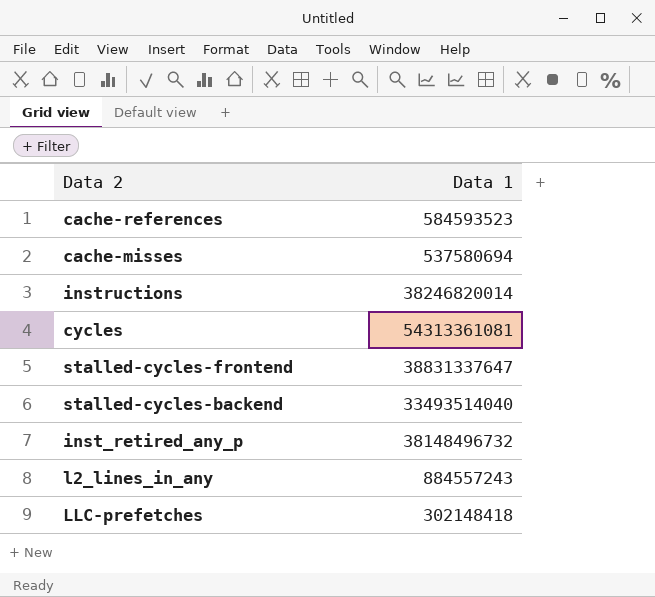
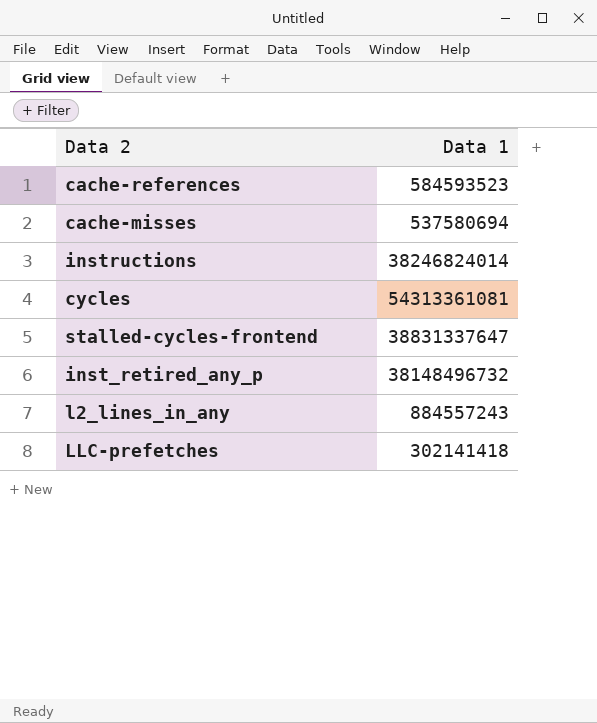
row stalled-cycles-backend: 33493514040 -> none
instructions | Data 1: 38246820014 -> 38246824014
LLC-prefetches | Data 1: 302148418 -> 302141418

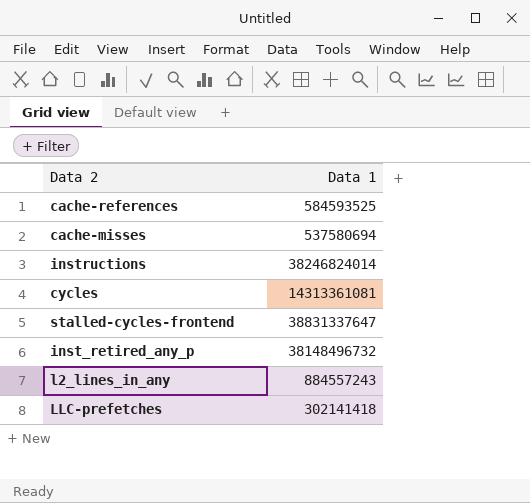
cache-references | Data 1: 584593523 -> 584593525
cycles | Data 1: 54313361081 -> 14313361081

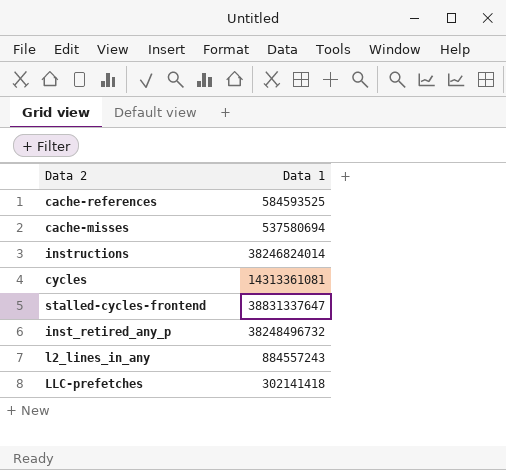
inst_retired_any_p | Data 1: 38148496732 -> 38248496732

